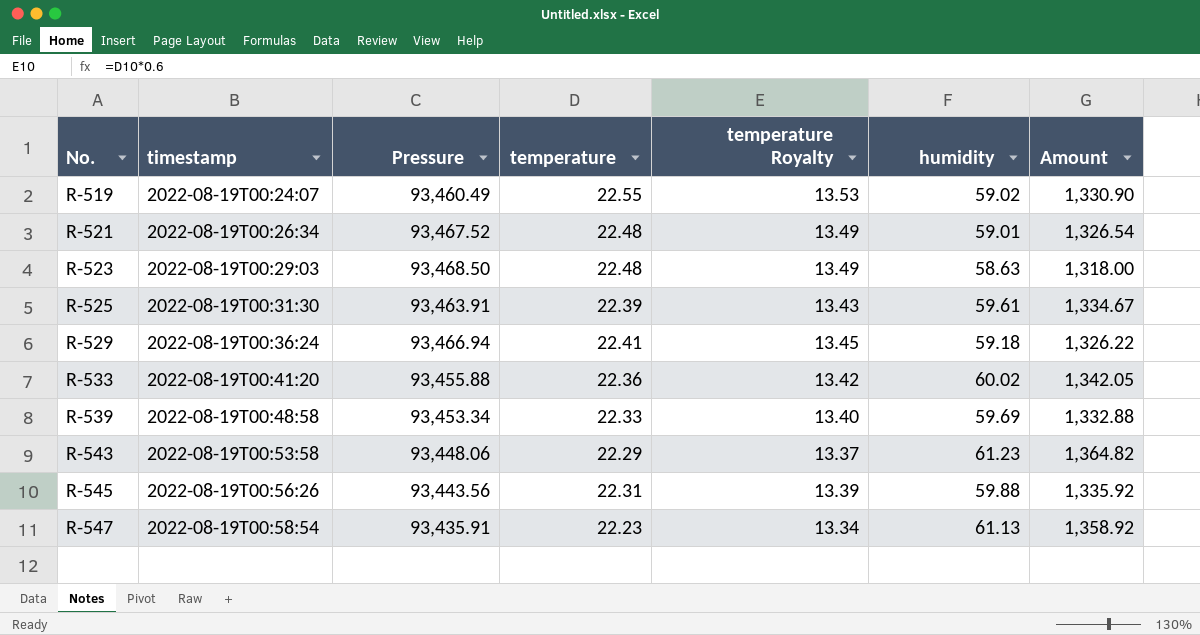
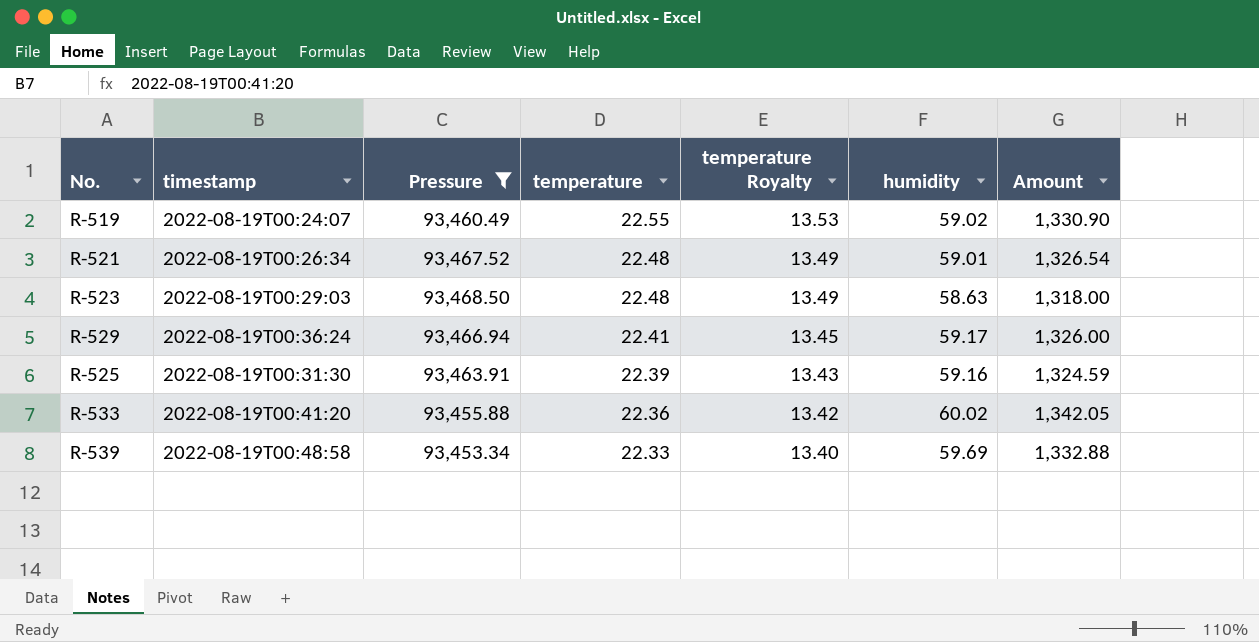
filter: none -> Pressure >= 93,453.34
row order: No. ascending -> temperature descending
R-529 | humidity: 59.18 -> 59.17
R-529 | Amount: 1,326.22 -> 1,326.00
R-525 | humidity: 59.61 -> 59.16
R-525 | Amount: 1,334.67 -> 1,324.59

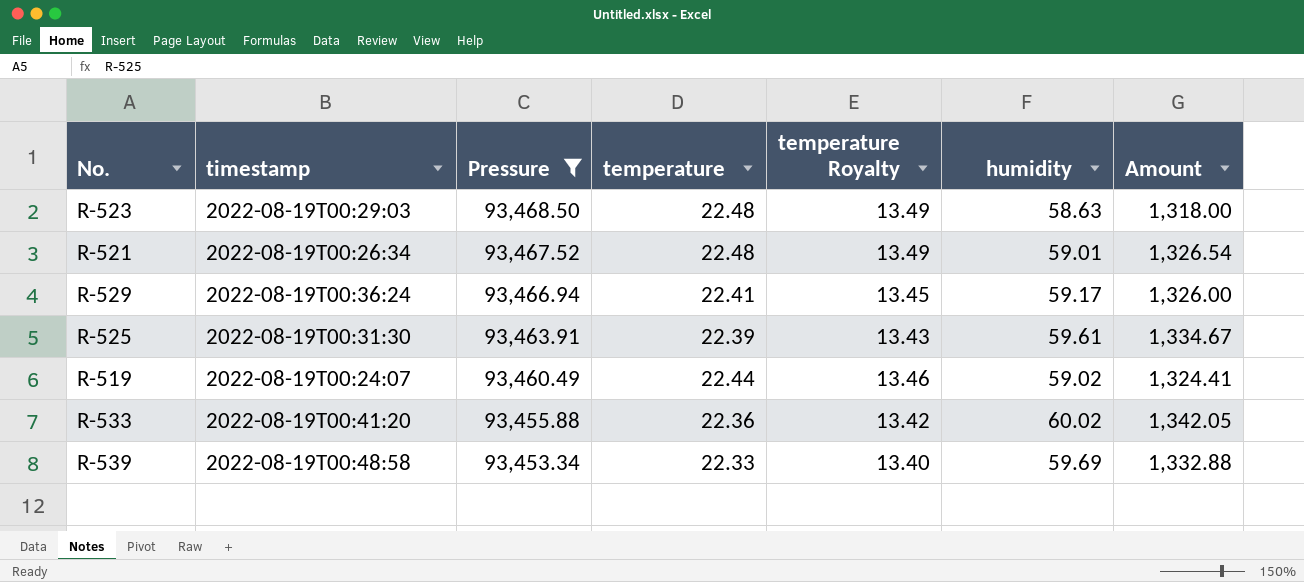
row order: temperature descending -> Pressure descending
R-525 | humidity: 59.16 -> 59.61
R-525 | Amount: 1,324.59 -> 1,334.67
R-519 | temperature: 22.55 -> 22.44
R-519 | temperature Royalty: 13.53 -> 13.46
R-519 | Amount: 1,330.90 -> 1,324.41

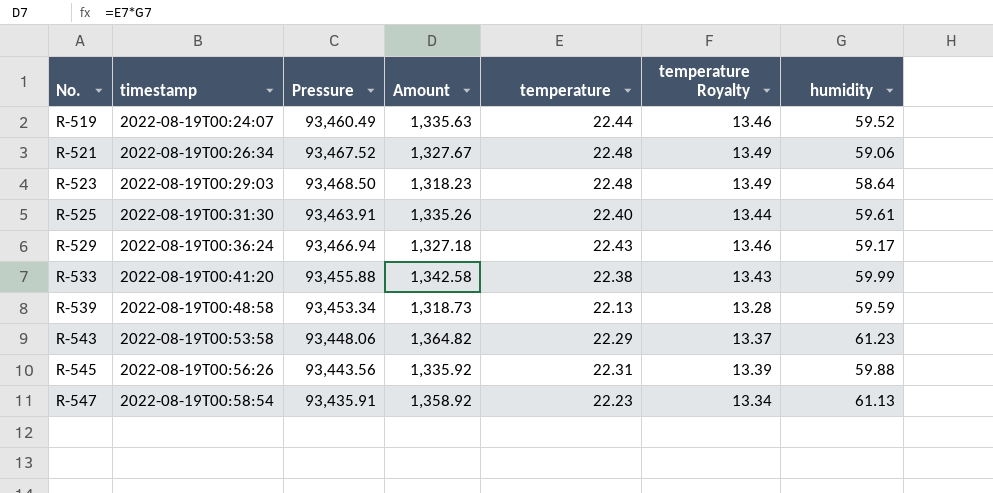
filter: Pressure >= 93,453.34 -> none
row order: Pressure descending -> No. ascending
column Amount | position: 7 -> 4
R-519 | Amount: 1,324.41 -> 1,335.63
R-519 | humidity: 59.02 -> 59.52
R-521 | Amount: 1,326.54 -> 1,327.67
R-521 | humidity: 59.01 -> 59.06
R-523 | Amount: 1,318.00 -> 1,318.23
R-523 | humidity: 58.63 -> 58.64
R-525 | Amount: 1,334.67 -> 1,335.26
R-525 | temperature: 22.39 -> 22.40
R-525 | temperature Royalty: 13.43 -> 13.44
R-529 | Amount: 1,326.00 -> 1,327.18
R-529 | temperature: 22.41 -> 22.43
R-529 | temperature Royalty: 13.45 -> 13.46
R-533 | Amount: 1,342.05 -> 1,342.58
R-533 | temperature: 22.36 -> 22.38
R-533 | temperature Royalty: 13.42 -> 13.43
R-533 | humidity: 60.02 -> 59.99
R-539 | Amount: 1,332.88 -> 1,318.73
R-539 | temperature: 22.33 -> 22.13
R-539 | temperature Royalty: 13.40 -> 13.28
R-539 | humidity: 59.69 -> 59.59

